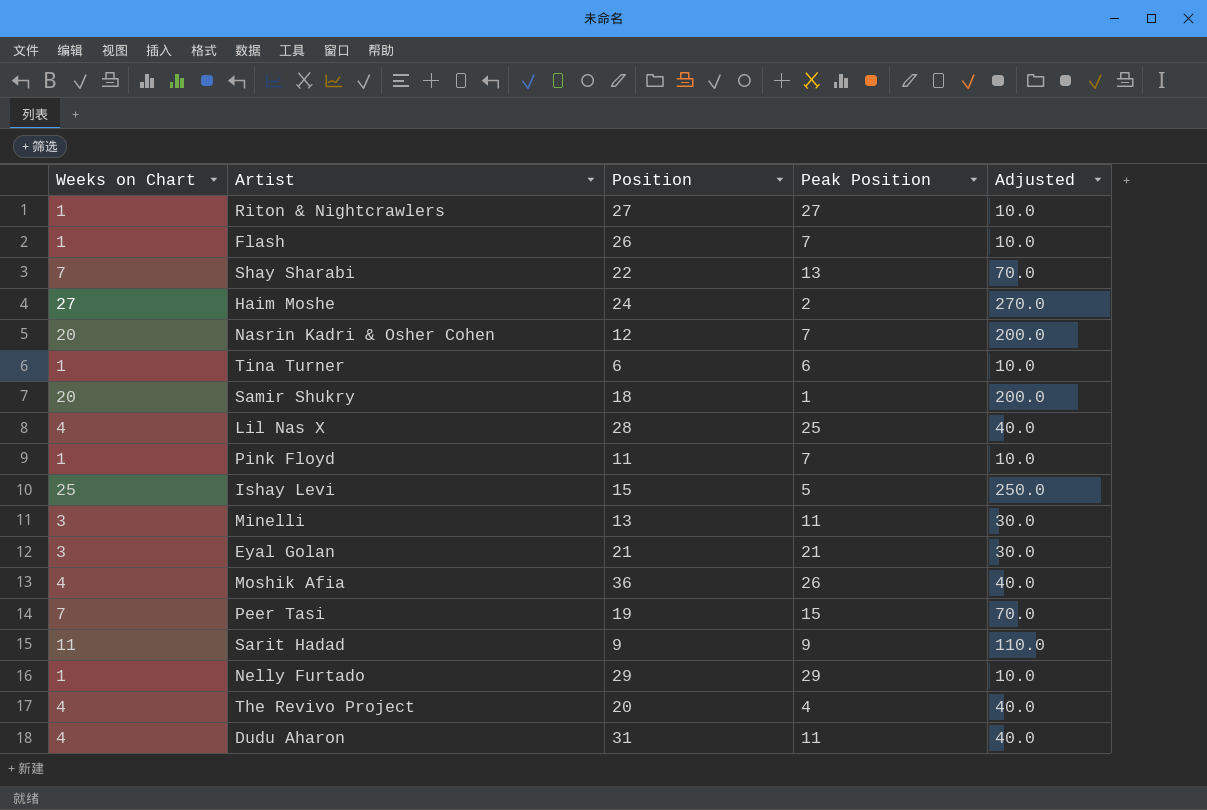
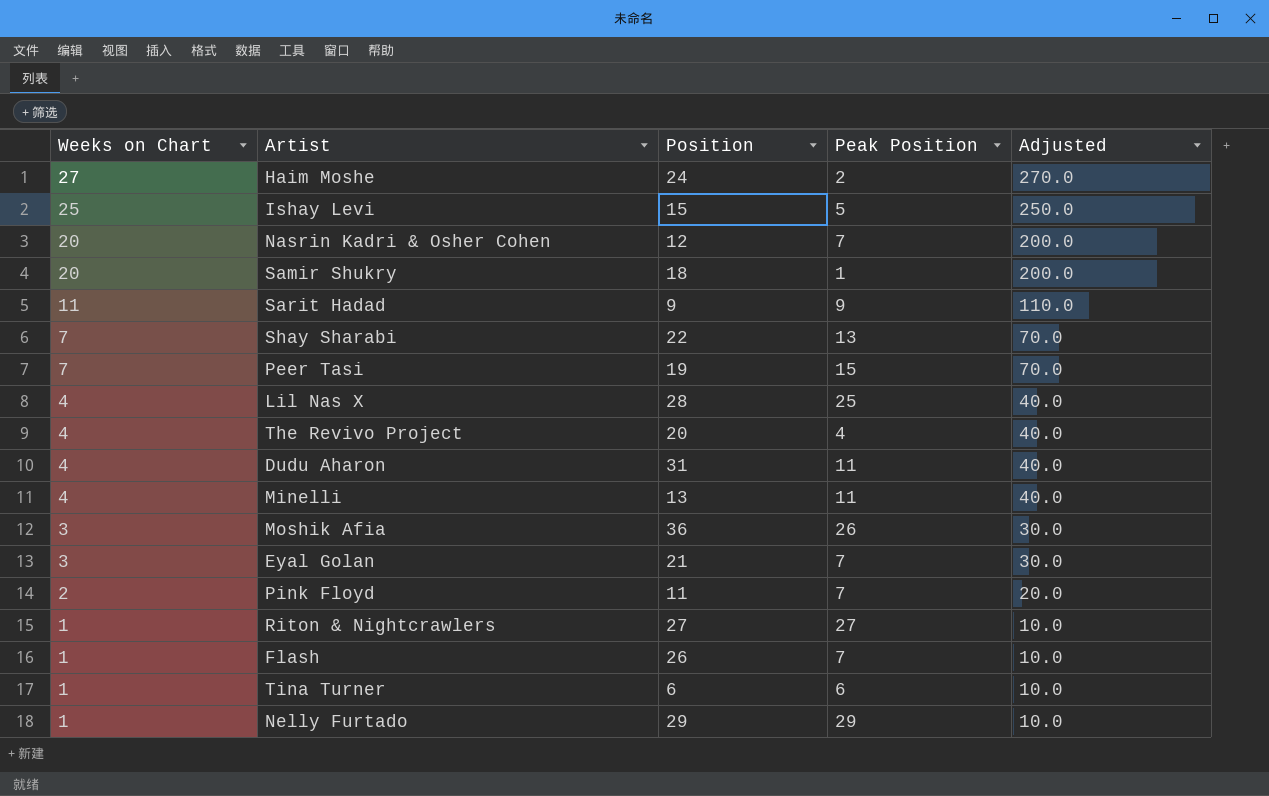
row order: none -> Weeks on Chart descending
Minelli | Weeks on Chart: 3 -> 4
Minelli | Adjusted: 30.0 -> 40.0
Moshik Afia | Weeks on Chart: 4 -> 3
Moshik Afia | Adjusted: 40.0 -> 30.0
Eyal Golan | Peak Position: 21 -> 7
Pink Floyd | Weeks on Chart: 1 -> 2
Pink Floyd | Adjusted: 10.0 -> 20.0

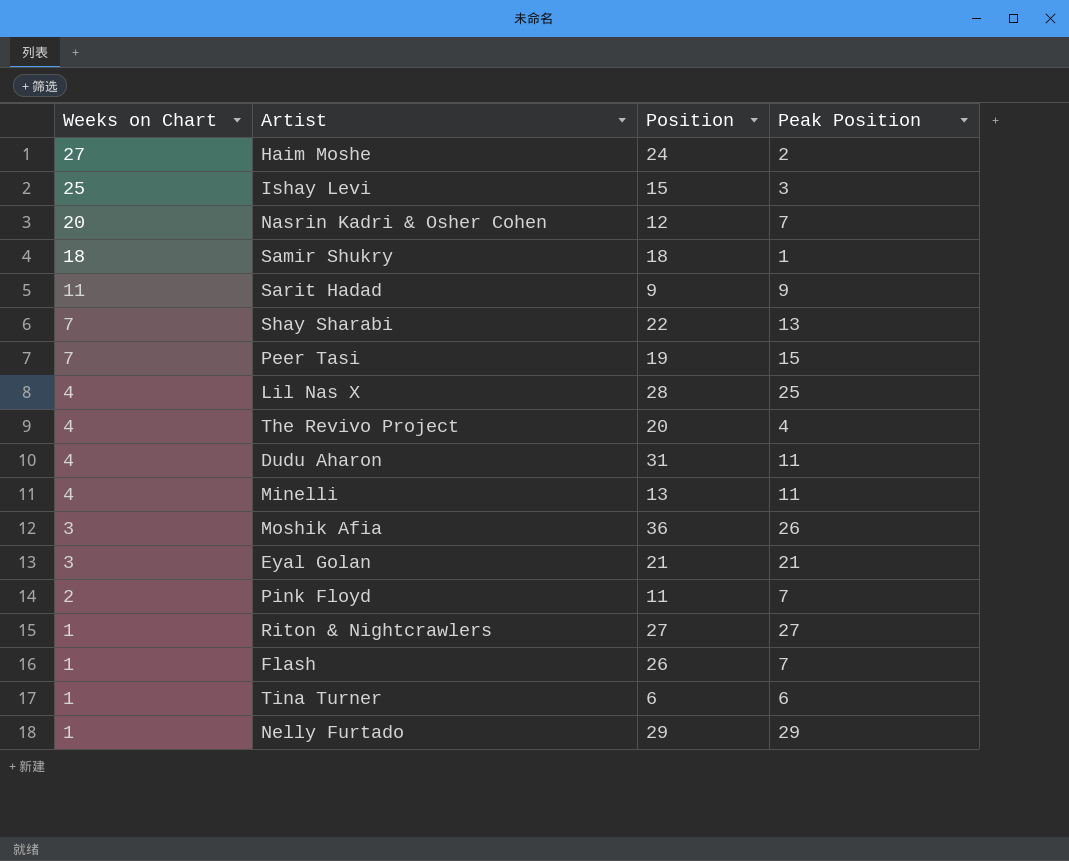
column Adjusted | formula: [Weeks on Chart] * 10 -> none
Ishay Levi | Peak Position: 5 -> 3
Samir Shukry | Weeks on Chart: 20 -> 18
Eyal Golan | Peak Position: 7 -> 21

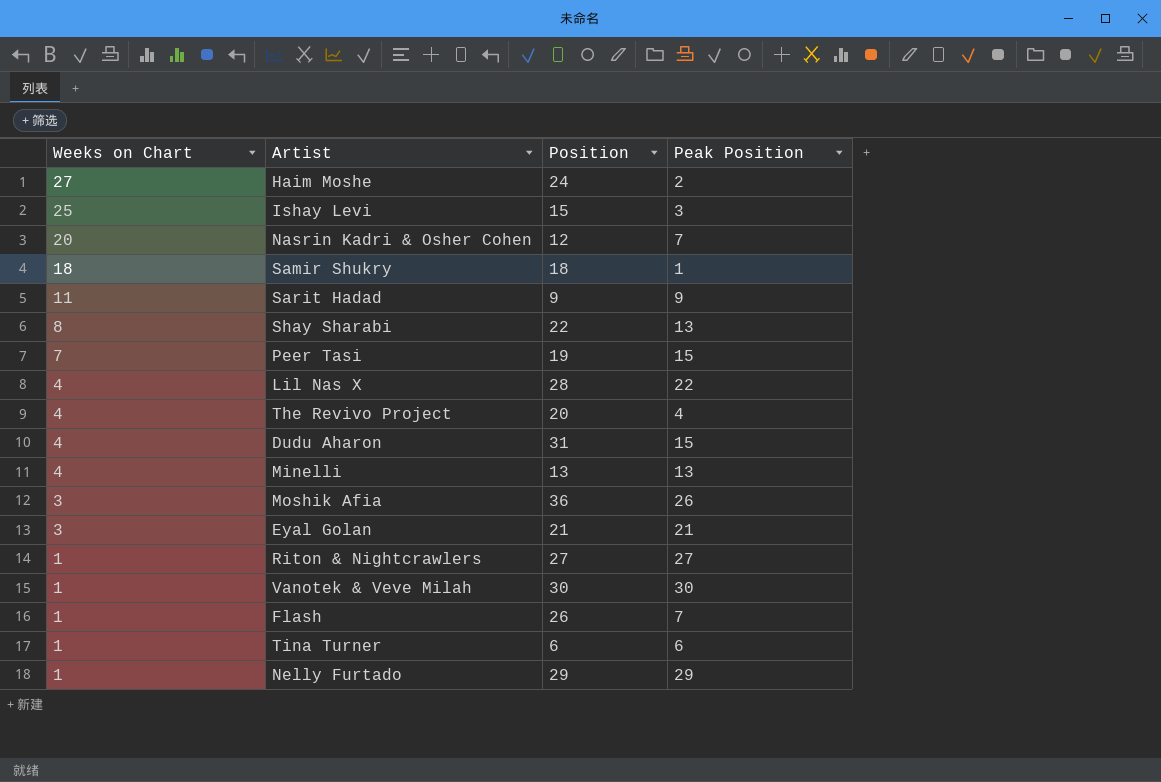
row Pink Floyd: 2 | 11 | 7 -> none
Shay Sharabi | Weeks on Chart: 7 -> 8
Lil Nas X | Peak Position: 25 -> 22
Dudu Aharon | Peak Position: 11 -> 15
Minelli | Peak Position: 11 -> 13
row Vanotek & Veve Milah: none -> 1 | 30 | 30

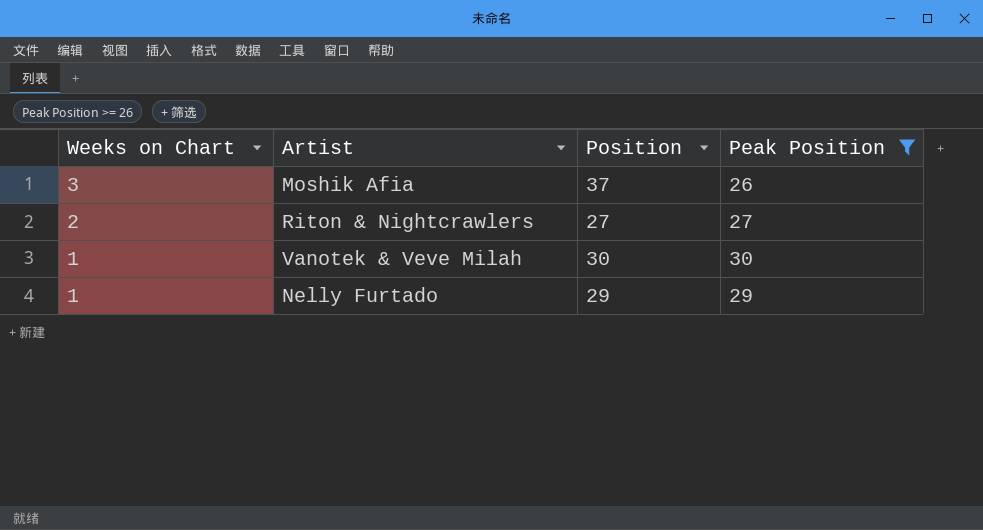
filter: none -> Peak Position >= 26
Moshik Afia | Position: 36 -> 37
Riton & Nightcrawlers | Weeks on Chart: 1 -> 2

